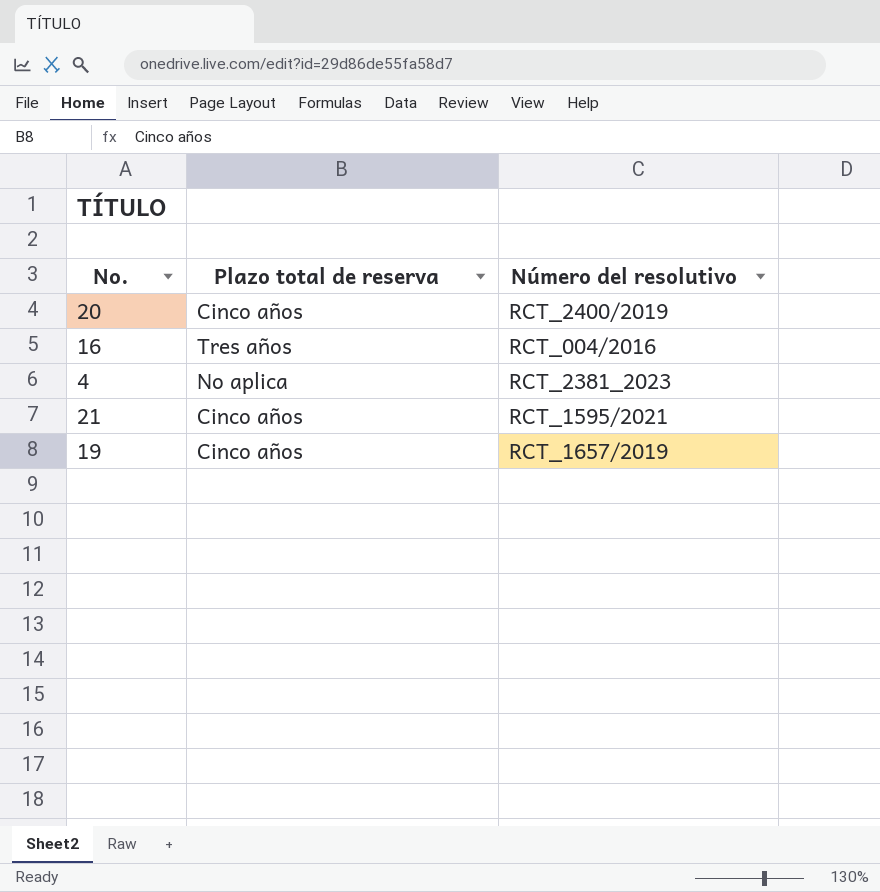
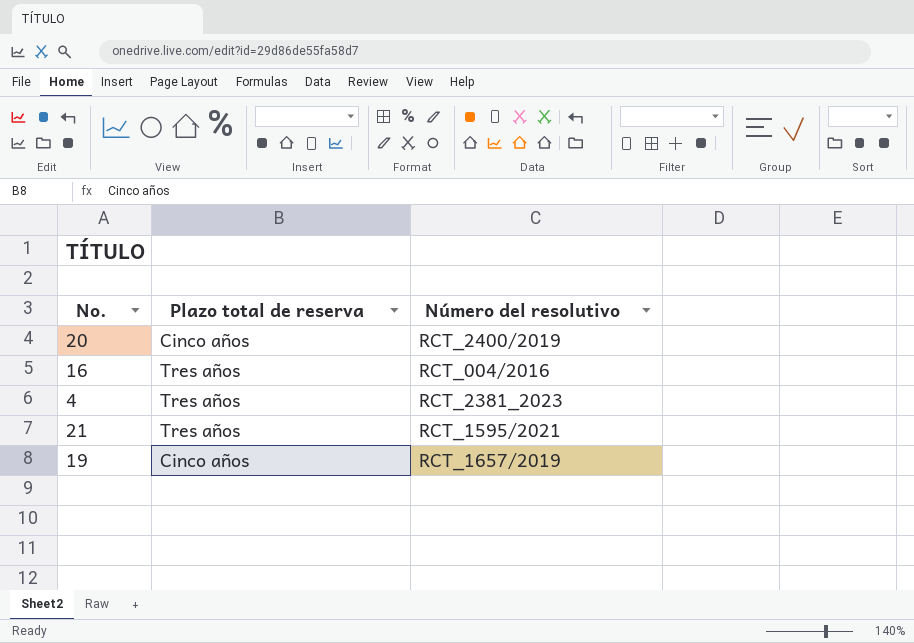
4 | Plazo total de reserva: No aplica -> Tres años
21 | Plazo total de reserva: Cinco años -> Tres años

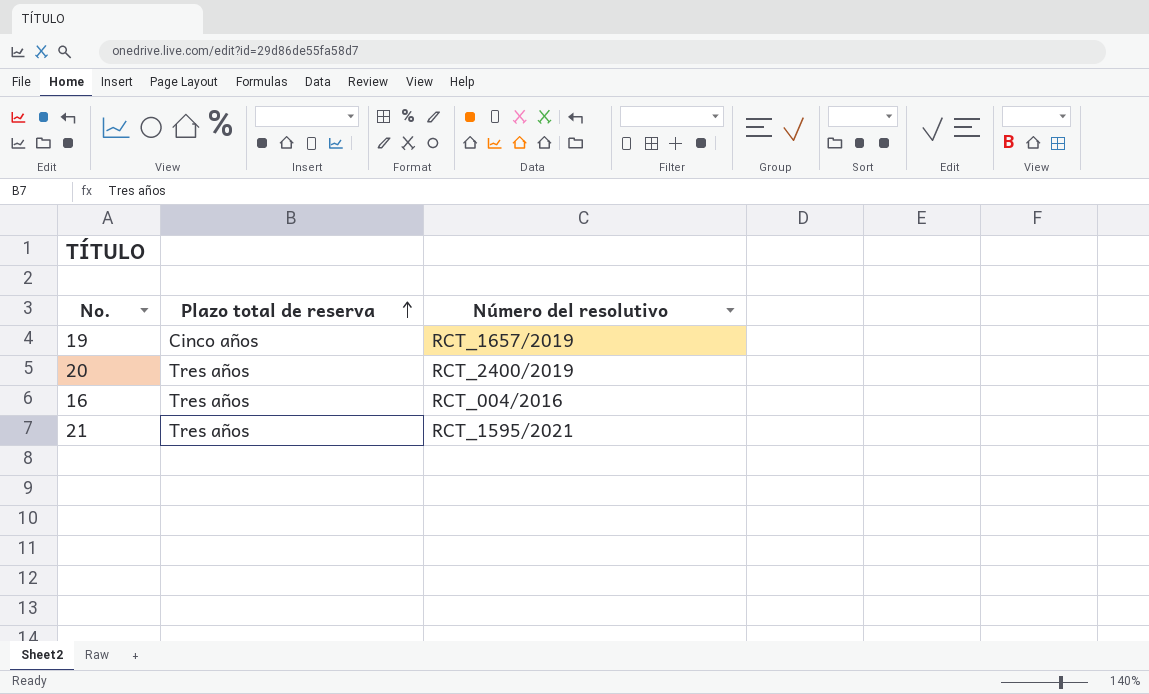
row order: none -> Plazo total de reserva ascending
row 4: Tres años | RCT_2381_2023 -> none
20 | Plazo total de reserva: Cinco años -> Tres años

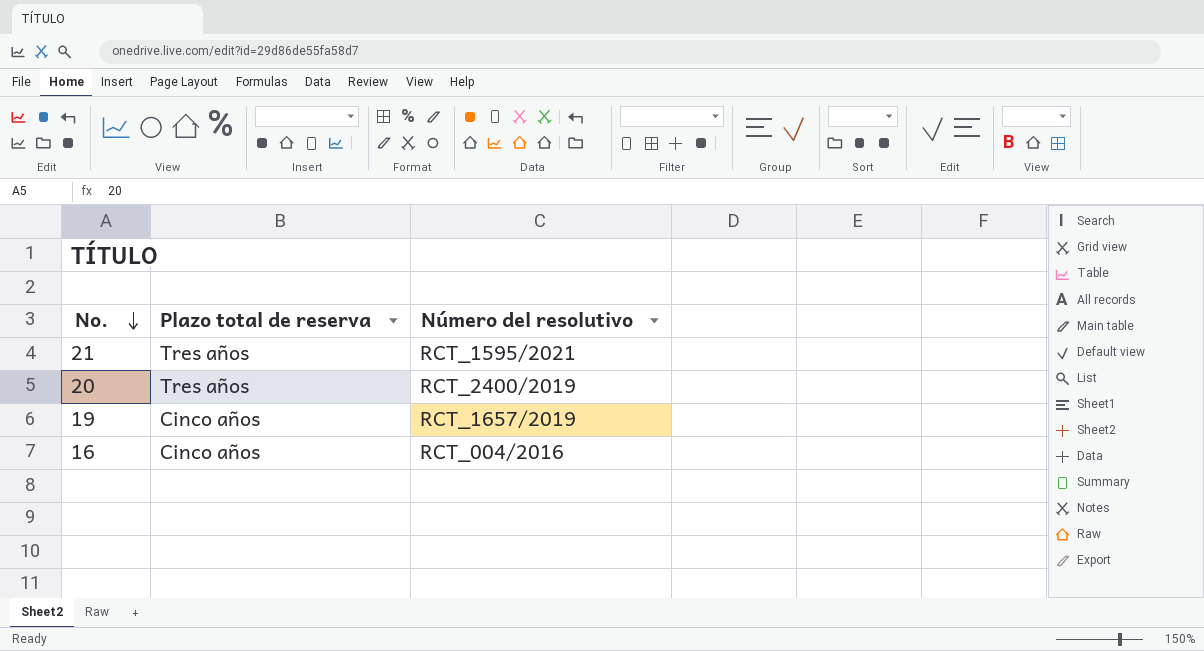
row order: Plazo total de reserva ascending -> No. descending
16 | Plazo total de reserva: Tres años -> Cinco años

